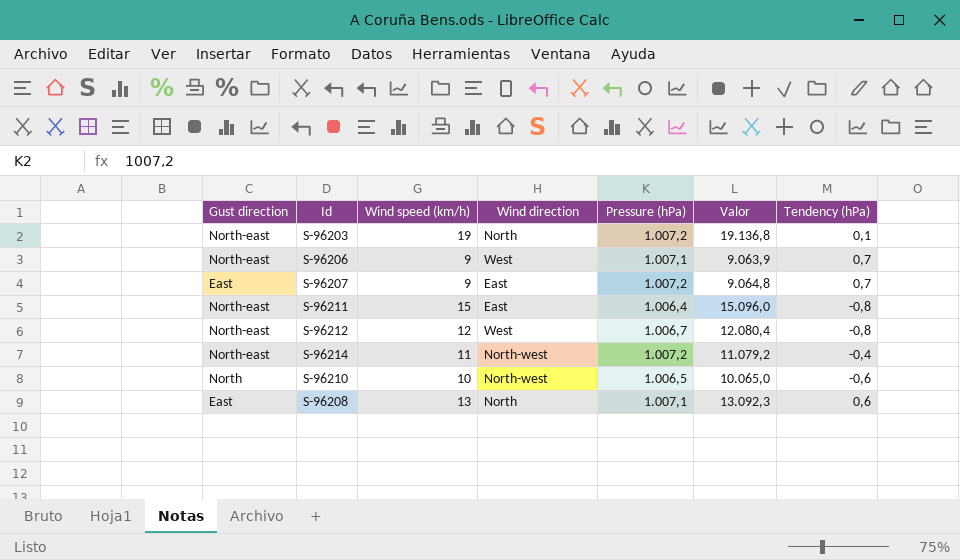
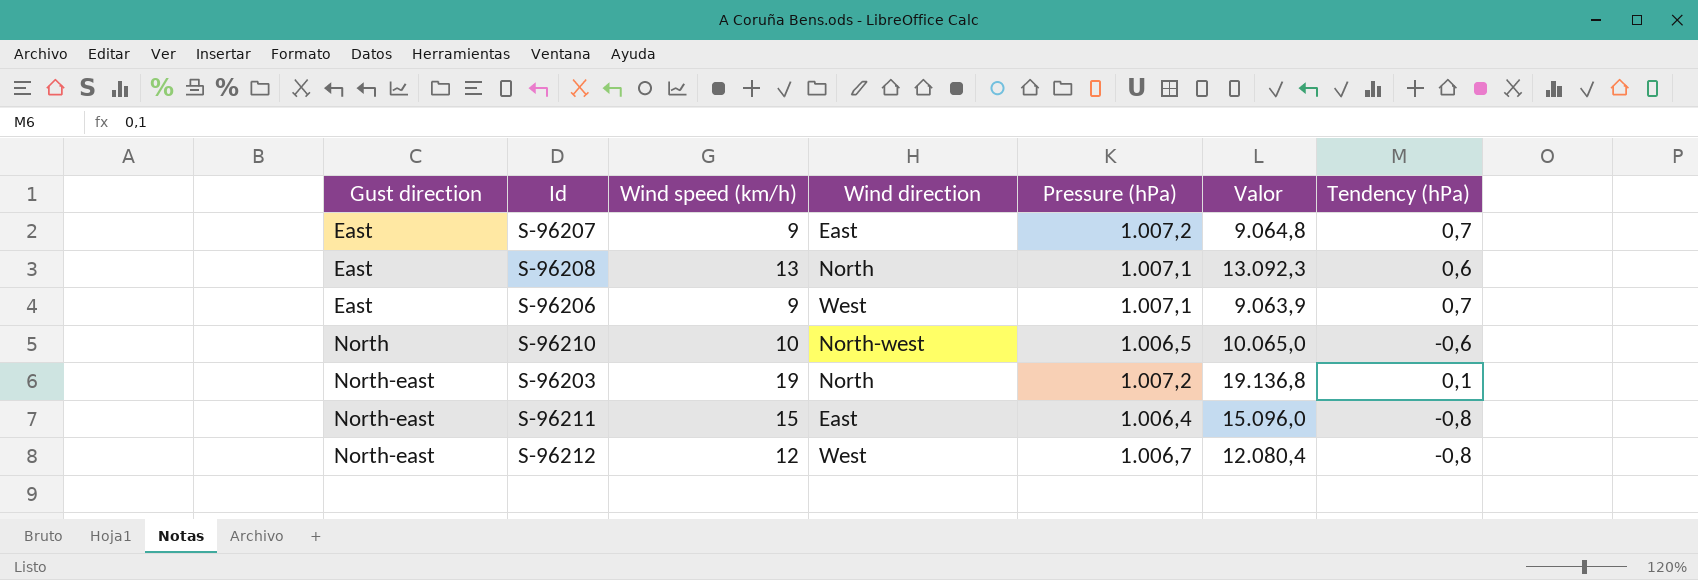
row order: none -> Gust direction ascending
row S-96214: North-east | 11 | North-west | 1.007,2 | 11.079,2 | -0,4 -> none
S-96206 | Gust direction: North-east -> East

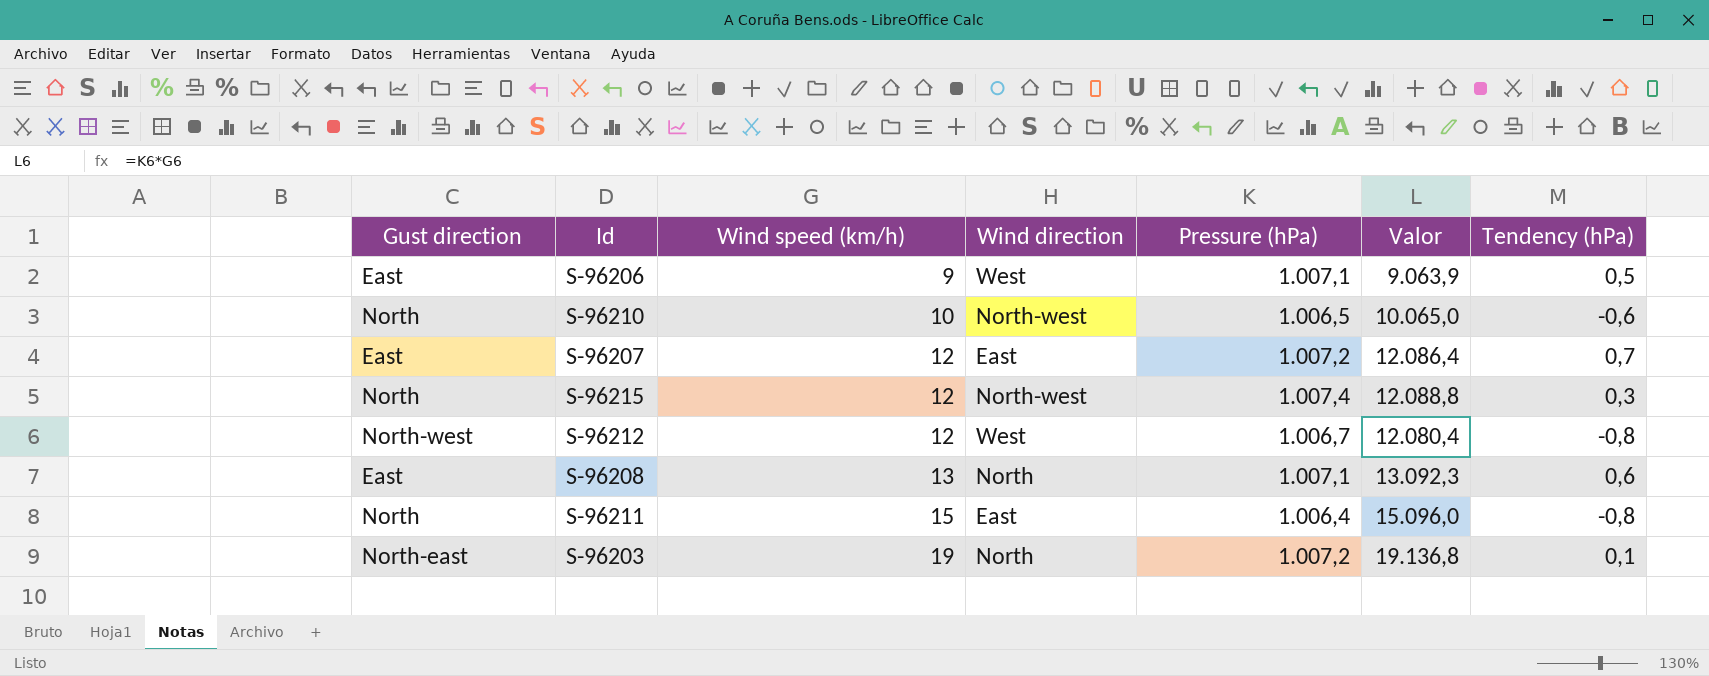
row order: Gust direction ascending -> Wind speed (km/h) ascending
S-96206 | Tendency (hPa): 0,7 -> 0,5
S-96207 | Wind speed (km/h): 9 -> 12
S-96207 | Valor: 9.064,8 -> 12.086,4
row S-96215: none -> North | 12 | North-west | 1.007,4 | 12.088,8 | 0,3
S-96212 | Gust direction: North-east -> North-west
S-96211 | Gust direction: North-east -> North

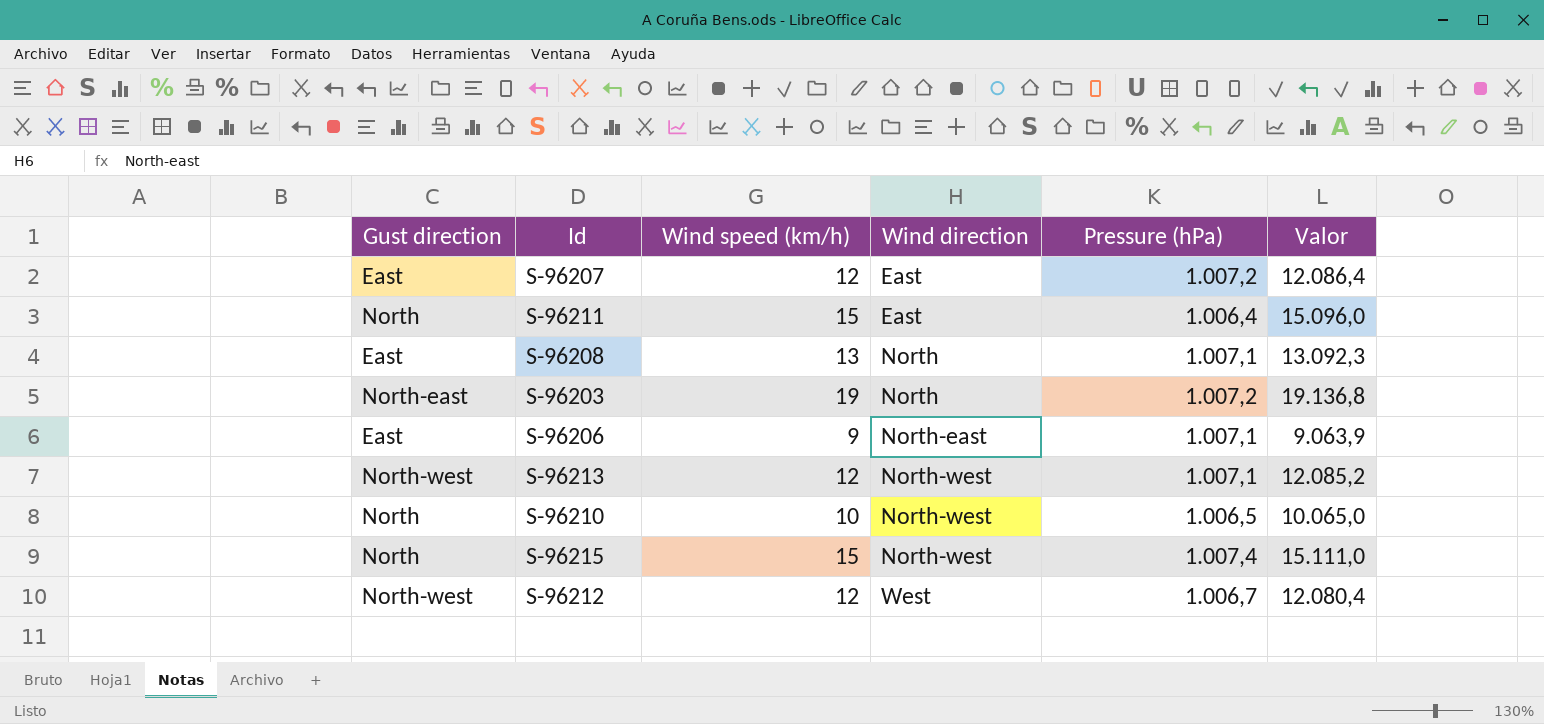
row order: Wind speed (km/h) ascending -> Wind direction ascending
column Tendency (hPa) | position: 7 -> none
S-96206 | Wind direction: West -> North-east
row S-96213: none -> North-west | 12 | North-west | 1.007,1 | 12.085,2
S-96215 | Wind speed (km/h): 12 -> 15
S-96215 | Valor: 12.088,8 -> 15.111,0

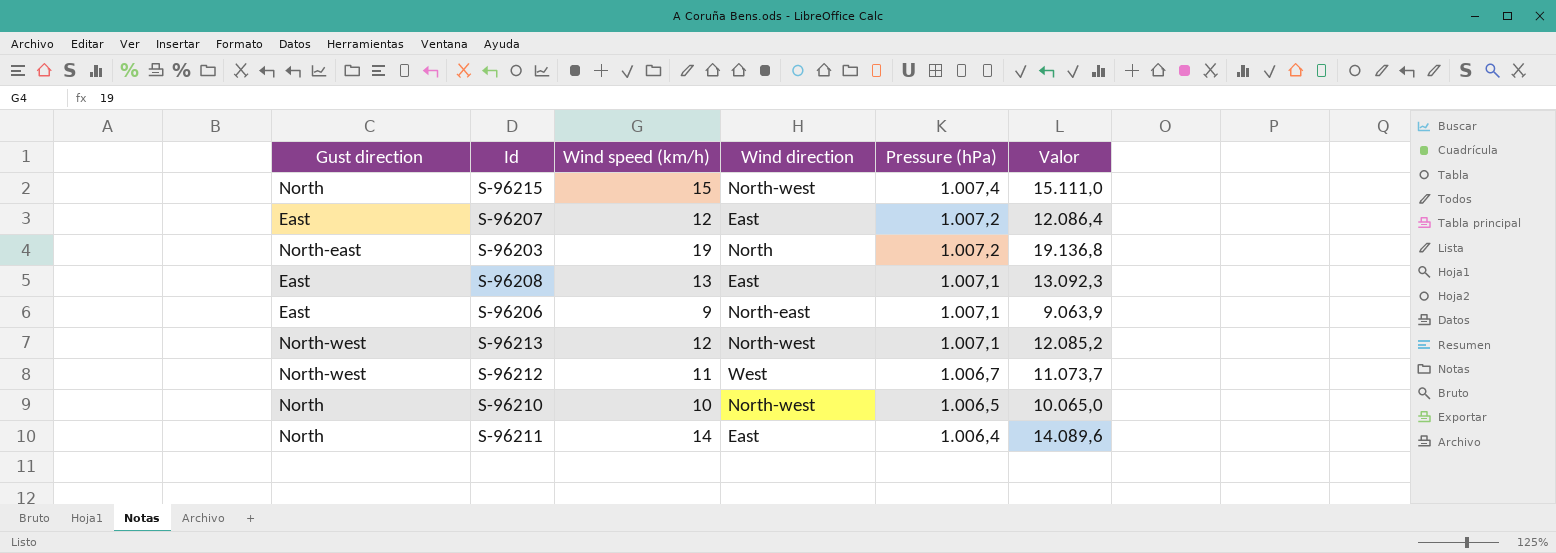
row order: Wind direction ascending -> Pressure (hPa) descending
S-96208 | Wind direction: North -> East
S-96212 | Wind speed (km/h): 12 -> 11
S-96212 | Valor: 12.080,4 -> 11.073,7
S-96211 | Wind speed (km/h): 15 -> 14
S-96211 | Valor: 15.096,0 -> 14.089,6

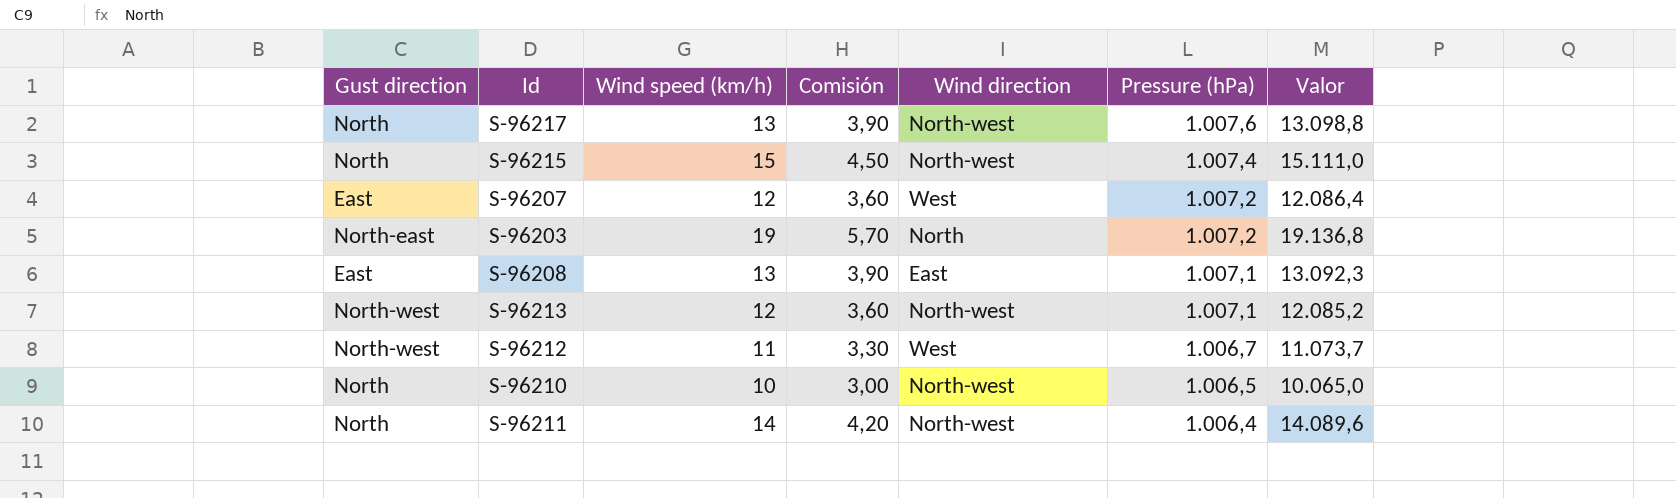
column Comisión | formula: none -> [Wind speed (km/h)] * 0,3
row S-96206: East | 9 | North-east | 1.007,1 | 9.063,9 -> none
row S-96217: none -> North | 13 | 3,90 | North-west | 1.007,6 | 13.098,8
S-96207 | Wind direction: East -> West
S-96211 | Wind direction: East -> North-west

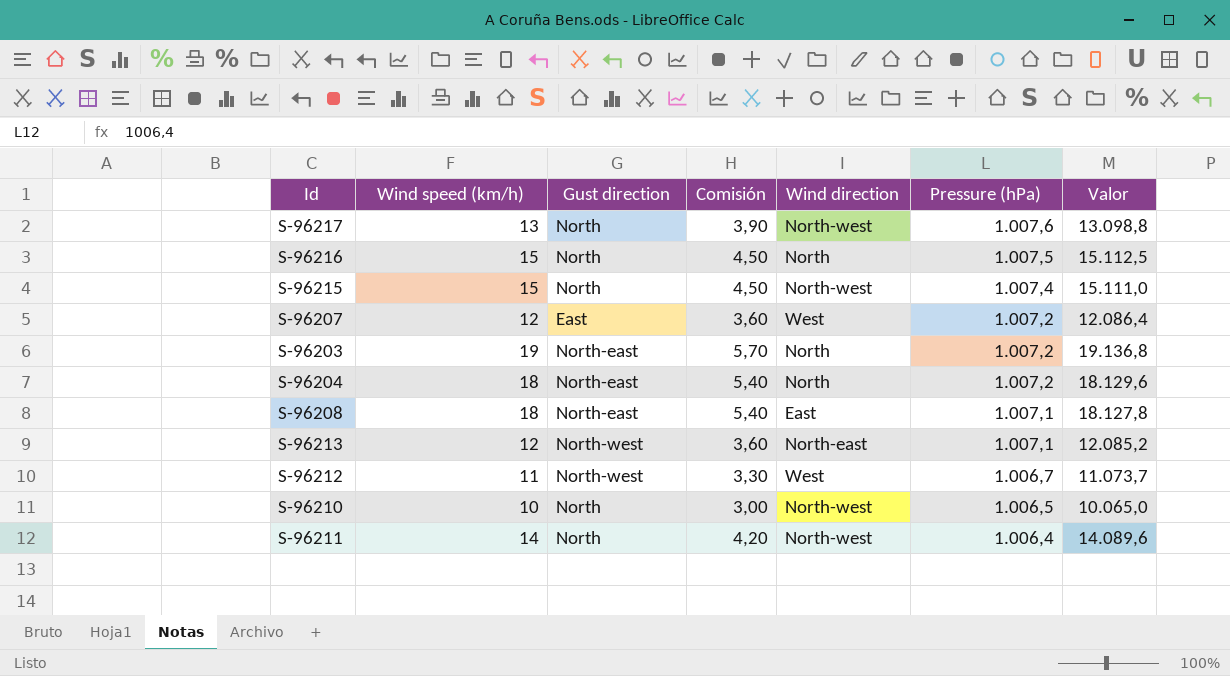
column Gust direction | position: 1 -> 3
row S-96216: none -> 15 | North | 4,50 | North | 1.007,5 | 15.112,5
row S-96204: none -> 18 | North-east | 5,40 | North | 1.007,2 | 18.129,6
S-96208 | Wind speed (km/h): 13 -> 18
S-96208 | Gust direction: East -> North-east
S-96208 | Comisión: 3,90 -> 5,40
S-96208 | Valor: 13.092,3 -> 18.127,8
S-96213 | Wind direction: North-west -> North-east

